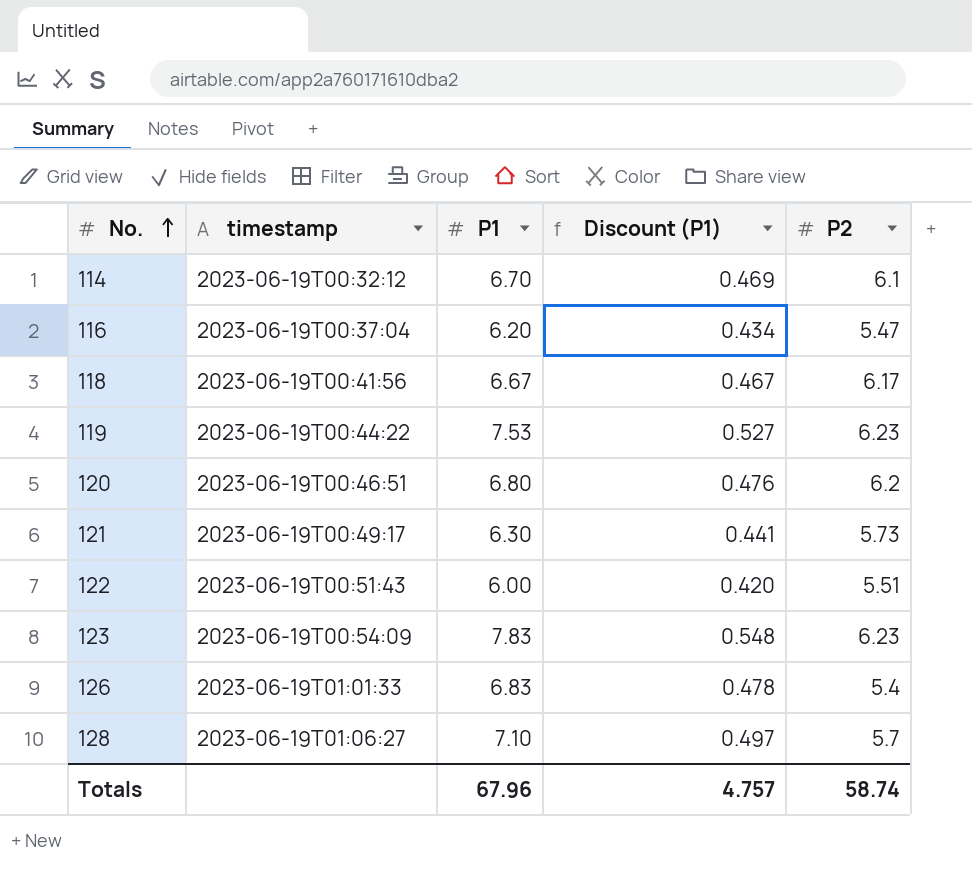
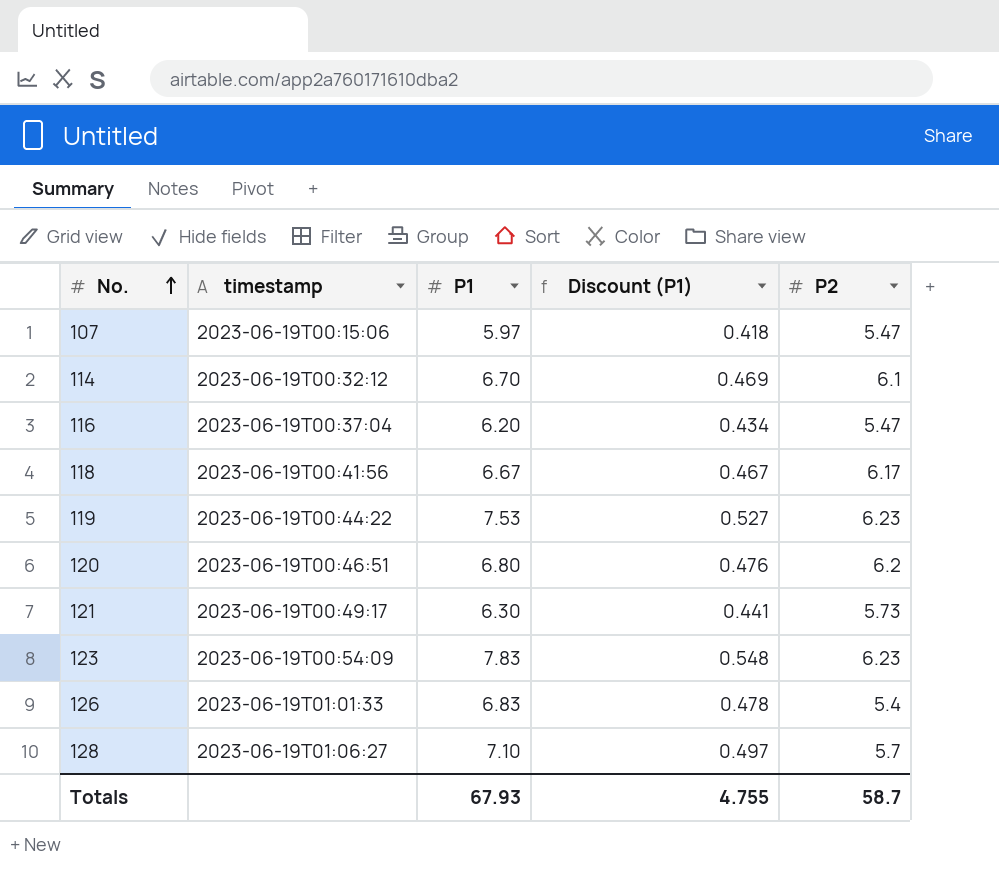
row 122: 2023-06-19T00:51:43 | 6.00 | 0.420 | 5.51 -> none
row 107: none -> 2023-06-19T00:15:06 | 5.97 | 0.418 | 5.47
Totals | P1: 67.96 -> 67.93
Totals | Discount (P1): 4.757 -> 4.755
Totals | P2: 58.74 -> 58.7

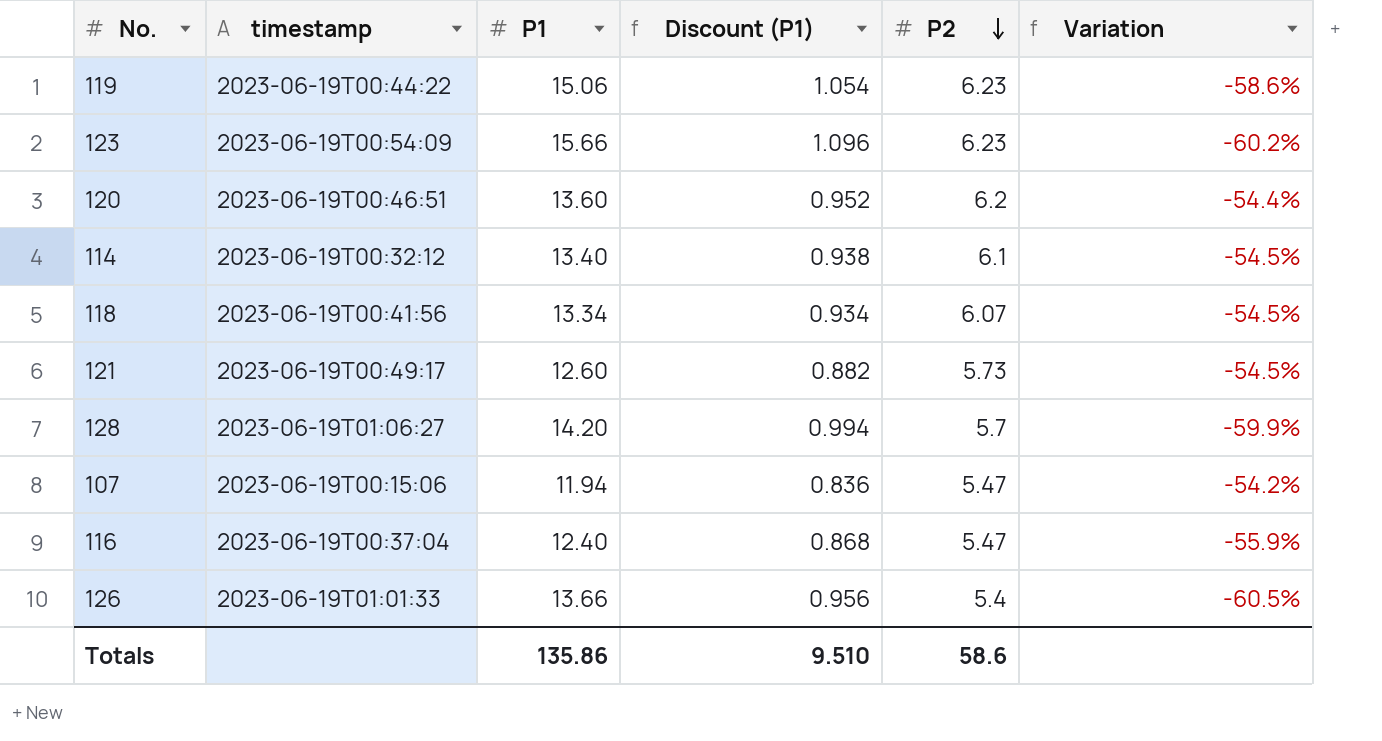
row order: No. ascending -> P2 descending
column Variation | formula: none -> ([P2] - [P1]) / [P1]
119 | P1: 7.53 -> 15.06
119 | Discount (P1): 0.527 -> 1.054
123 | P1: 7.83 -> 15.66
123 | Discount (P1): 0.548 -> 1.096
120 | P1: 6.80 -> 13.60
120 | Discount (P1): 0.476 -> 0.952
114 | P1: 6.70 -> 13.40
114 | Discount (P1): 0.469 -> 0.938
118 | P1: 6.67 -> 13.34
118 | Discount (P1): 0.467 -> 0.934
118 | P2: 6.17 -> 6.07
121 | P1: 6.30 -> 12.60
121 | Discount (P1): 0.441 -> 0.882
128 | P1: 7.10 -> 14.20
128 | Discount (P1): 0.497 -> 0.994
107 | P1: 5.97 -> 11.94
107 | Discount (P1): 0.418 -> 0.836
116 | P1: 6.20 -> 12.40
116 | Discount (P1): 0.434 -> 0.868
126 | P1: 6.83 -> 13.66
126 | Discount (P1): 0.478 -> 0.956
Totals | P1: 67.93 -> 135.86
Totals | Discount (P1): 4.755 -> 9.510
Totals | P2: 58.7 -> 58.6

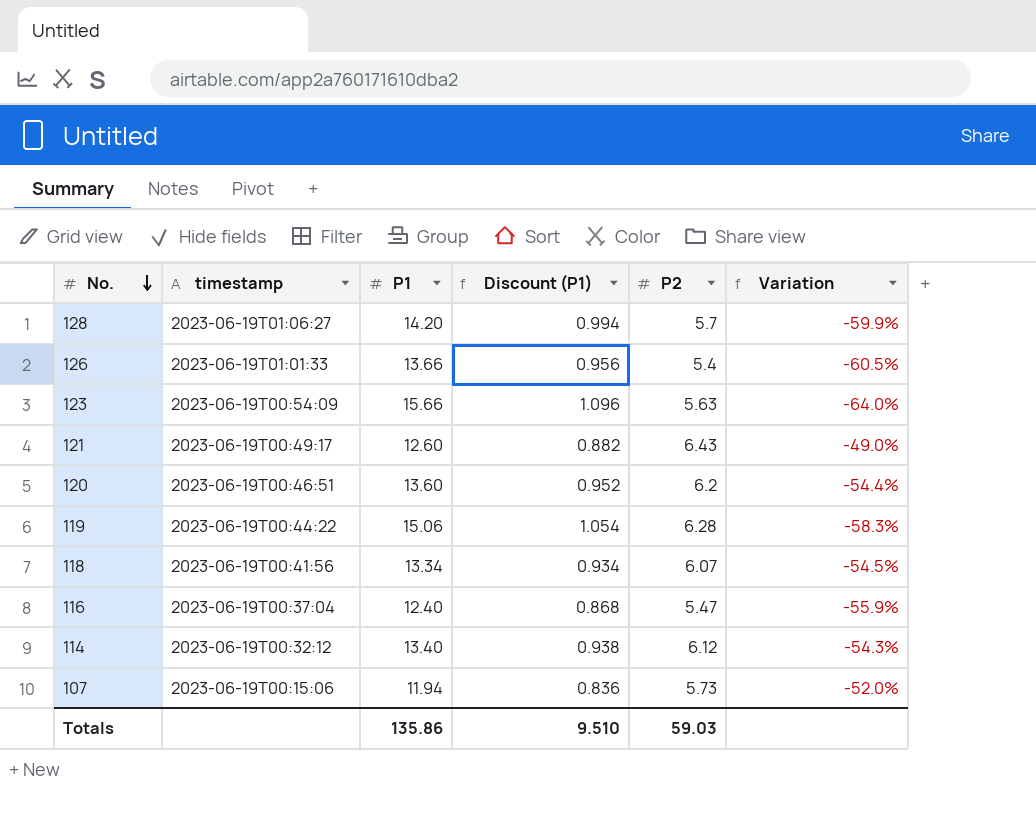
row order: P2 descending -> No. descending
123 | P2: 6.23 -> 5.63
123 | Variation: -60.2% -> -64.0%
121 | P2: 5.73 -> 6.43
121 | Variation: -54.5% -> -49.0%
119 | P2: 6.23 -> 6.28
119 | Variation: -58.6% -> -58.3%
114 | P2: 6.1 -> 6.12
114 | Variation: -54.5% -> -54.3%
107 | P2: 5.47 -> 5.73
107 | Variation: -54.2% -> -52.0%
Totals | P2: 58.6 -> 59.03

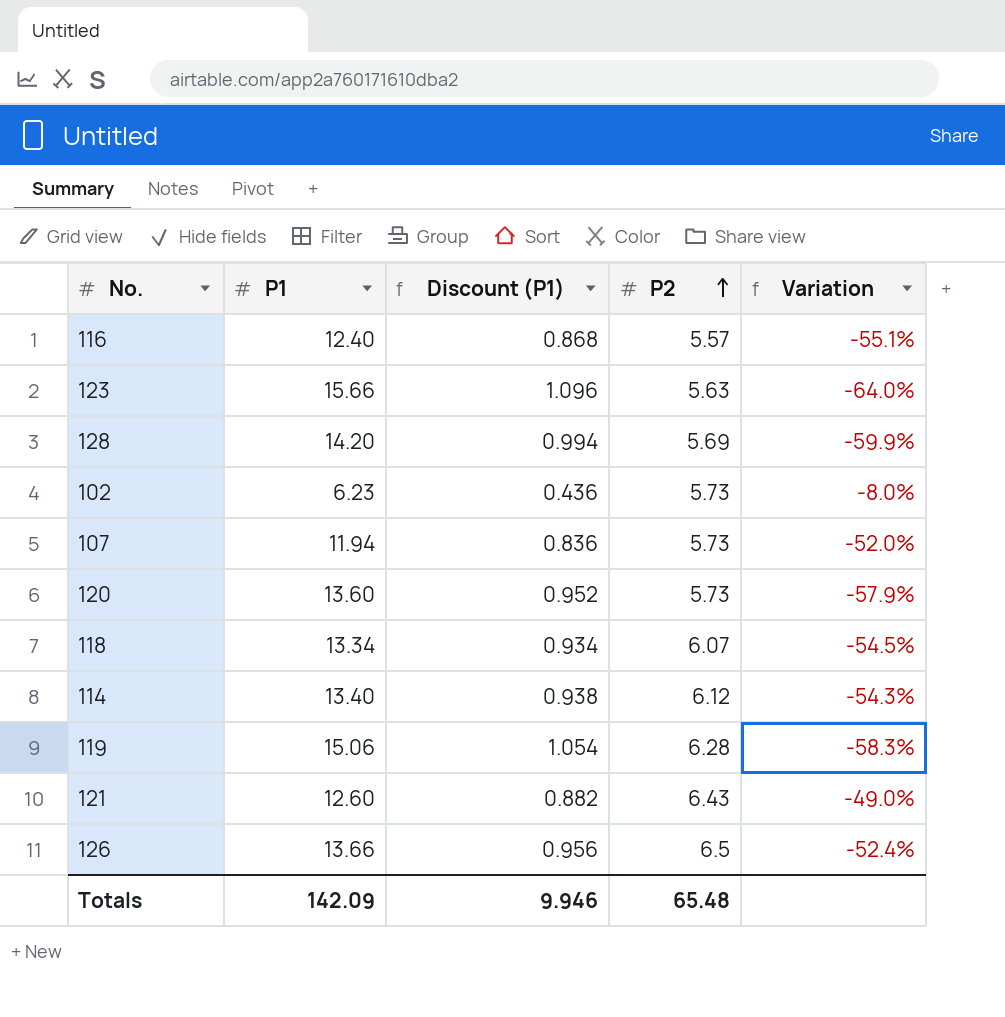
row order: No. descending -> P2 ascending
column timestamp | position: 2 -> none
116 | P2: 5.47 -> 5.57
116 | Variation: -55.9% -> -55.1%
128 | P2: 5.7 -> 5.69
row 102: none -> 6.23 | 0.436 | 5.73 | -8.0%
120 | P2: 6.2 -> 5.73
120 | Variation: -54.4% -> -57.9%
126 | P2: 5.4 -> 6.5
126 | Variation: -60.5% -> -52.4%
Totals | P1: 135.86 -> 142.09
Totals | Discount (P1): 9.510 -> 9.946
Totals | P2: 59.03 -> 65.48

